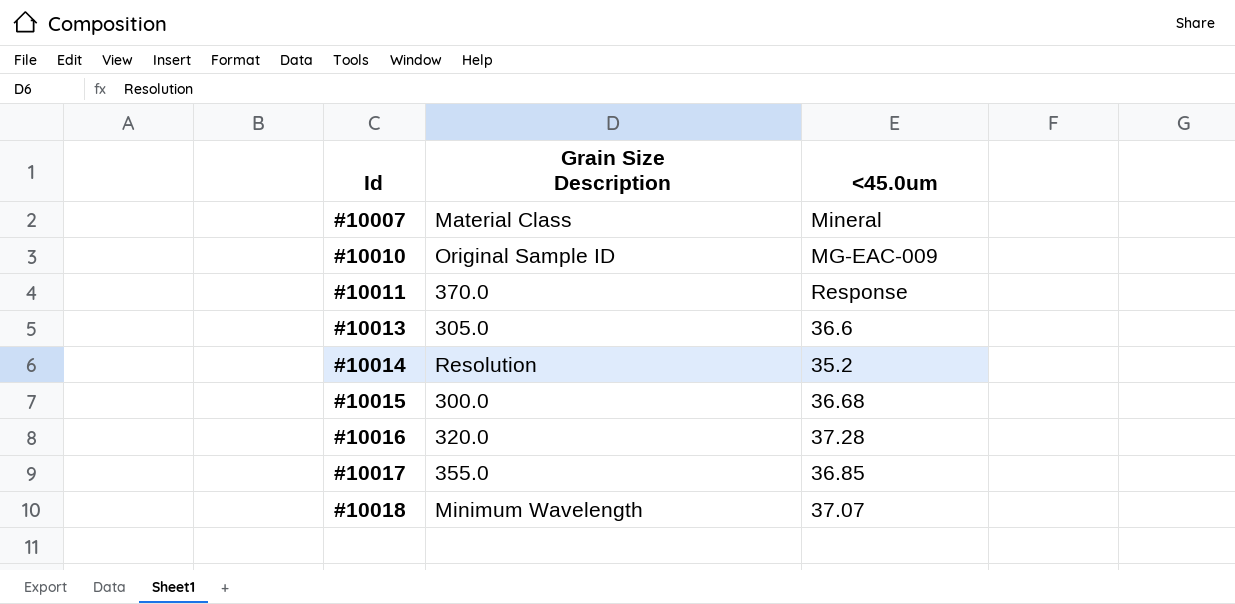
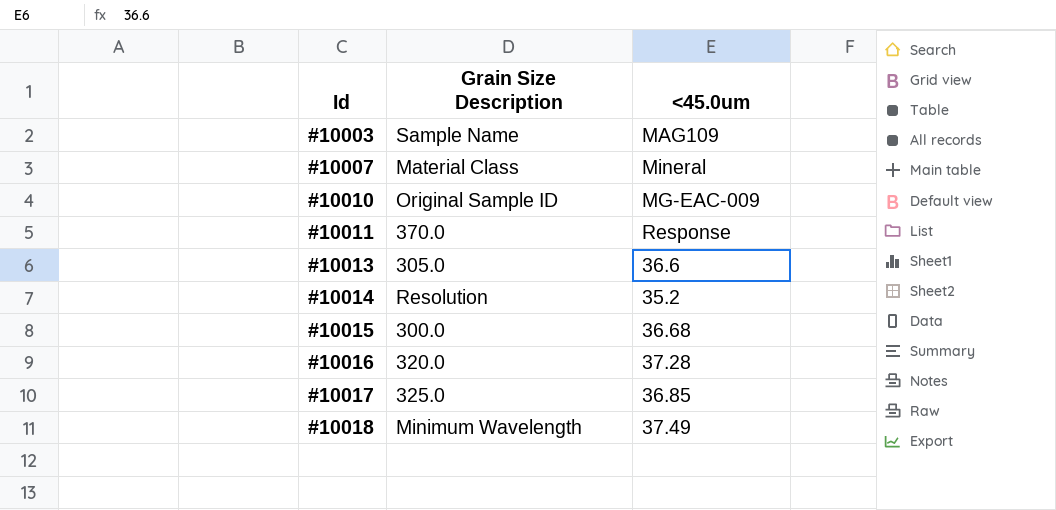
row #10003: none -> Sample Name | MAG109
#10017 | Grain Size Description: 355.0 -> 325.0
#10018 | <45.0um: 37.07 -> 37.49

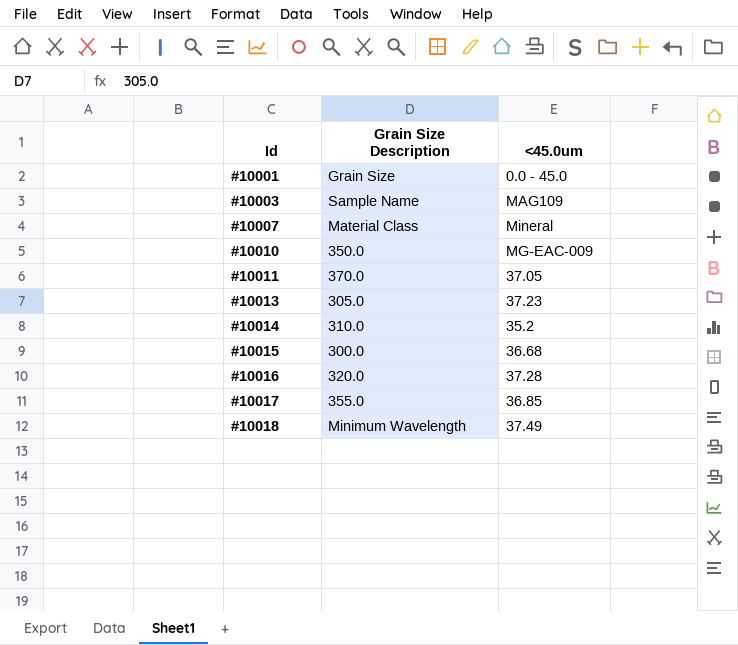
row #10001: none -> Grain Size | 0.0 - 45.0
#10010 | Grain Size Description: Original Sample ID -> 350.0
#10011 | <45.0um: Response -> 37.05
#10013 | <45.0um: 36.6 -> 37.23
#10014 | Grain Size Description: Resolution -> 310.0
#10017 | Grain Size Description: 325.0 -> 355.0

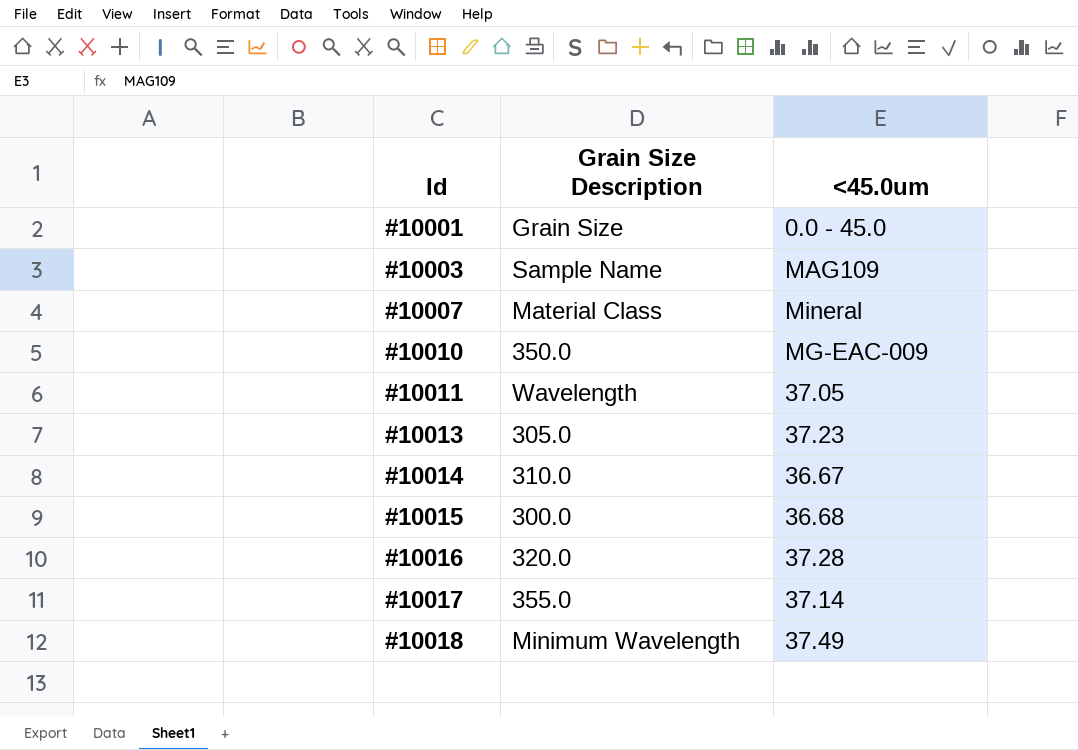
#10011 | Grain Size Description: 370.0 -> Wavelength
#10014 | <45.0um: 35.2 -> 36.67
#10017 | <45.0um: 36.85 -> 37.14

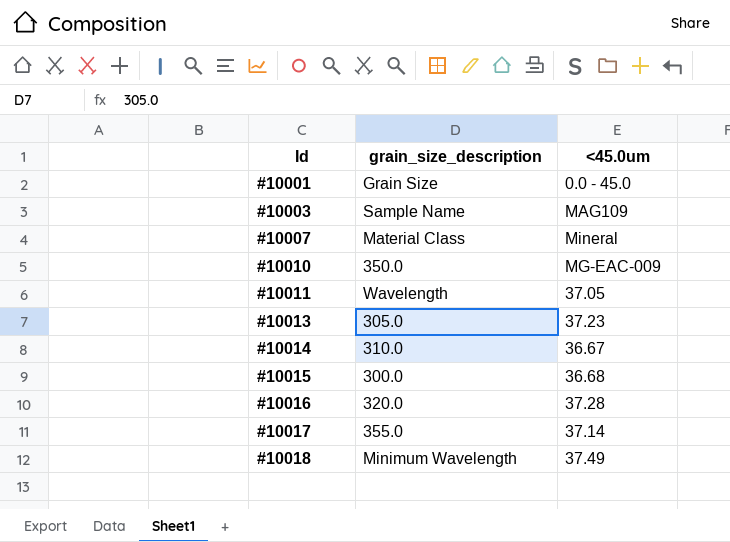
column name: Grain Size Description -> grain_size_description

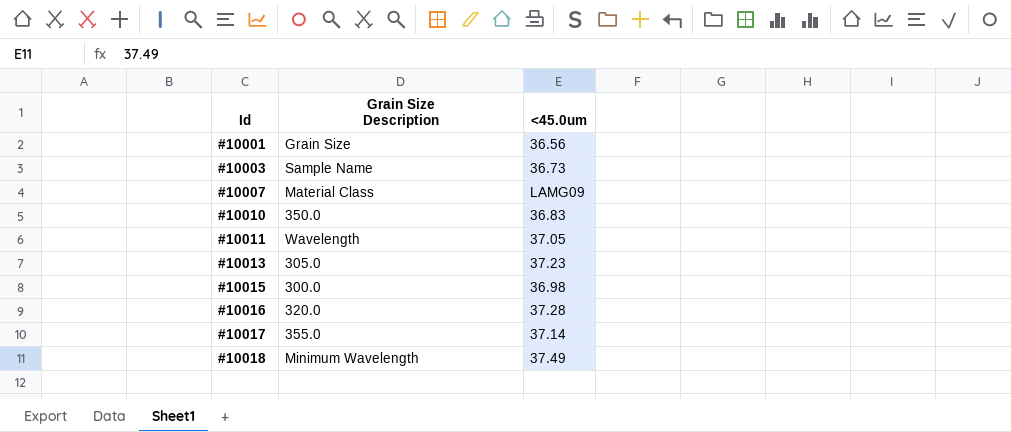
column name: grain_size_description -> Grain Size Description
row #10014: 310.0 | 36.67 -> none
#10001 | <45.0um: 0.0 - 45.0 -> 36.56
#10003 | <45.0um: MAG109 -> 36.73
#10007 | <45.0um: Mineral -> LAMG09
#10010 | <45.0um: MG-EAC-009 -> 36.83
#10015 | <45.0um: 36.68 -> 36.98

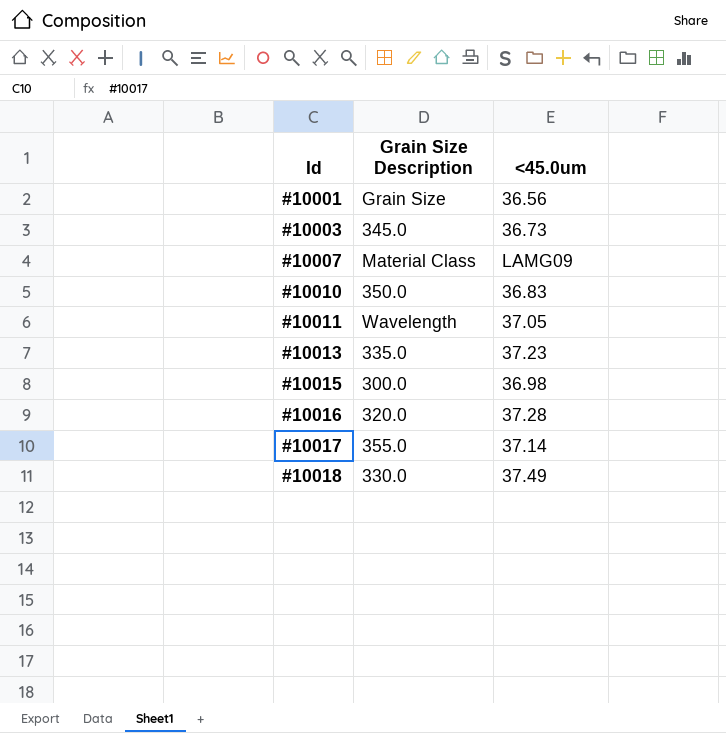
#10003 | Grain Size Description: Sample Name -> 345.0
#10013 | Grain Size Description: 305.0 -> 335.0
#10018 | Grain Size Description: Minimum Wavelength -> 330.0

